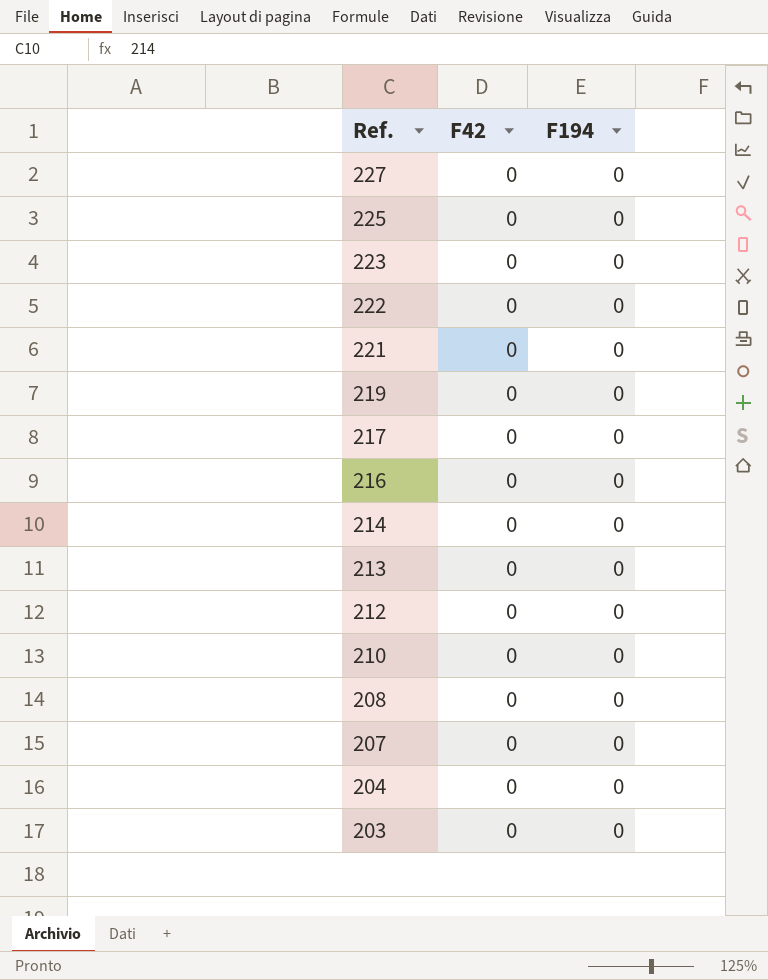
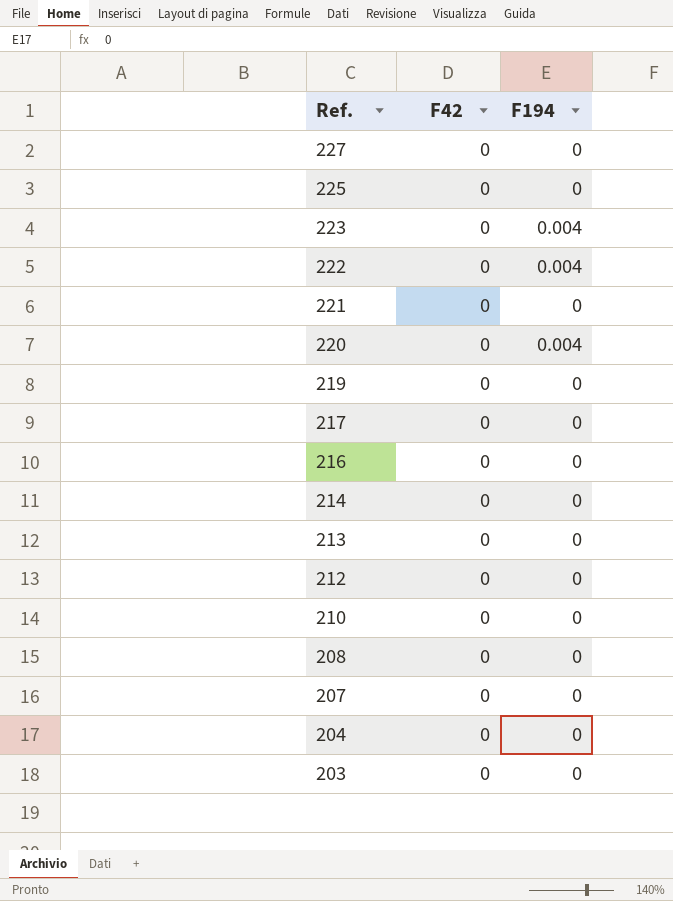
223 | F194: 0 -> 0.004
222 | F194: 0 -> 0.004
row 220: none -> 0 | 0.004

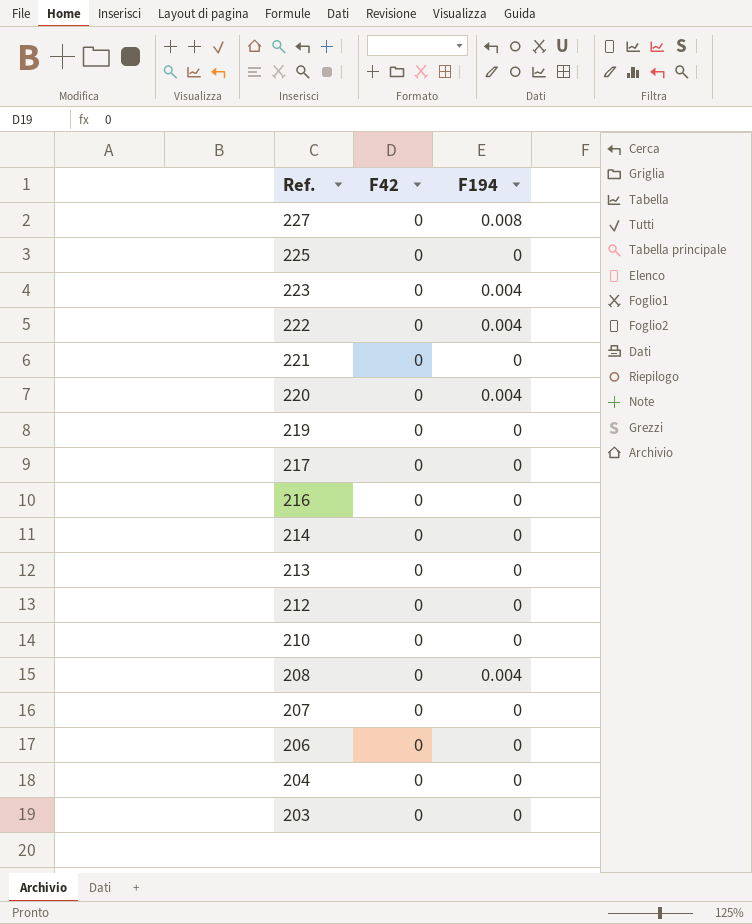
227 | F194: 0 -> 0.008
208 | F194: 0 -> 0.004
row 206: none -> 0 | 0

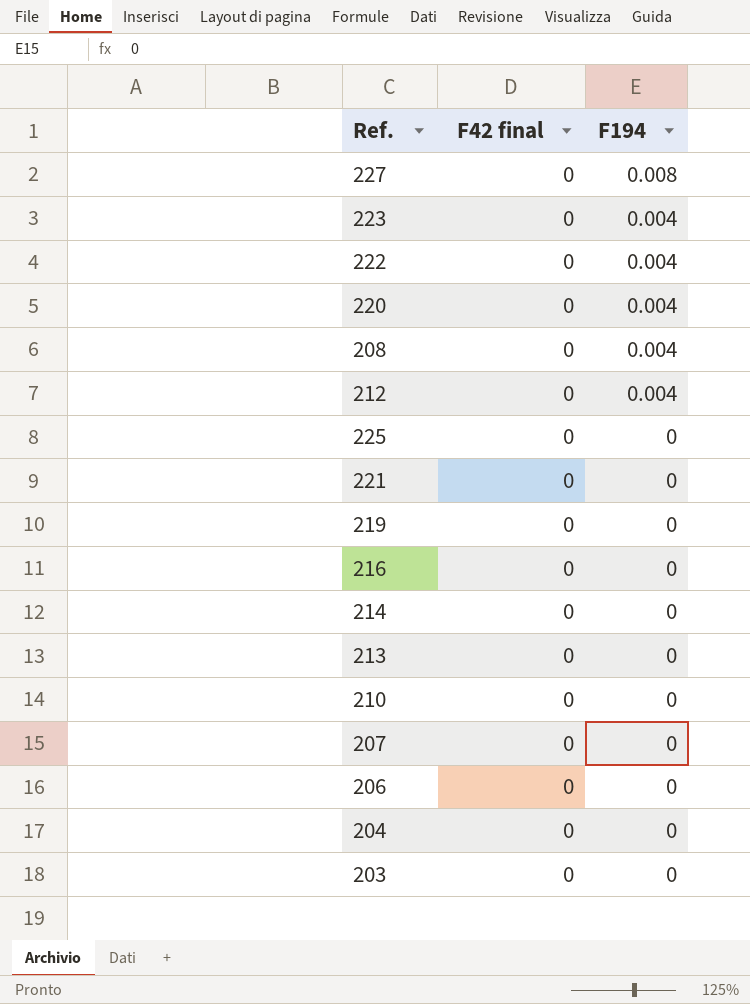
row order: Ref. descending -> F194 descending
column name: F42 -> F42 final
row 217: 0 | 0 -> none
212 | F194: 0 -> 0.004

